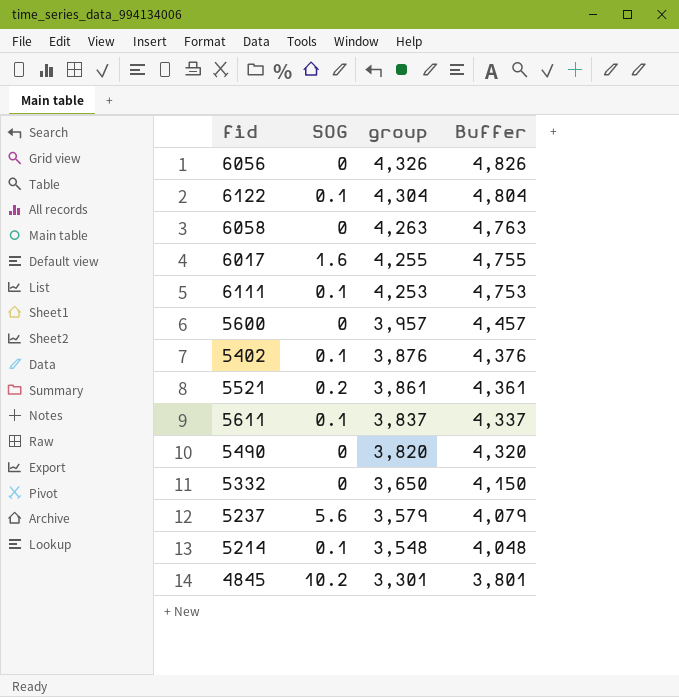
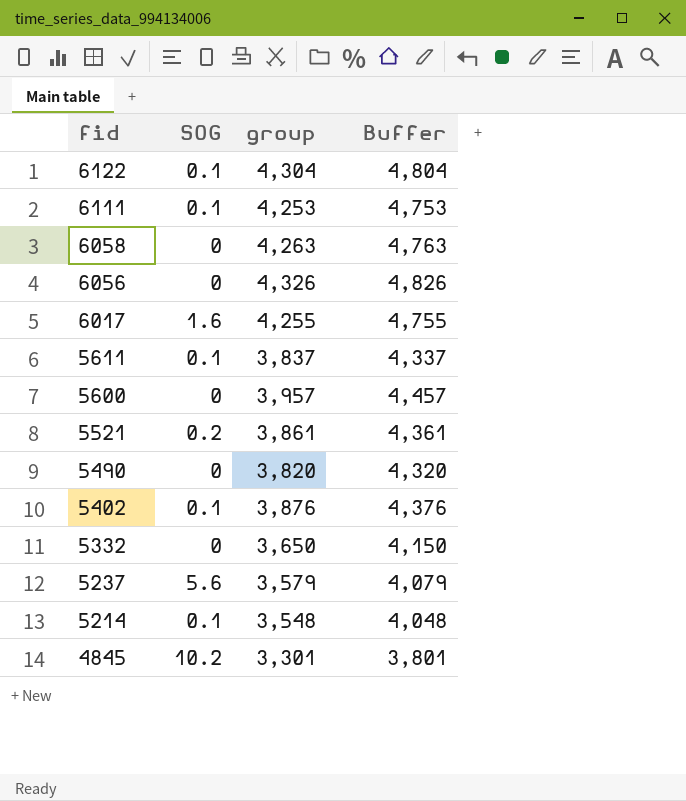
row order: group descending -> fid descending

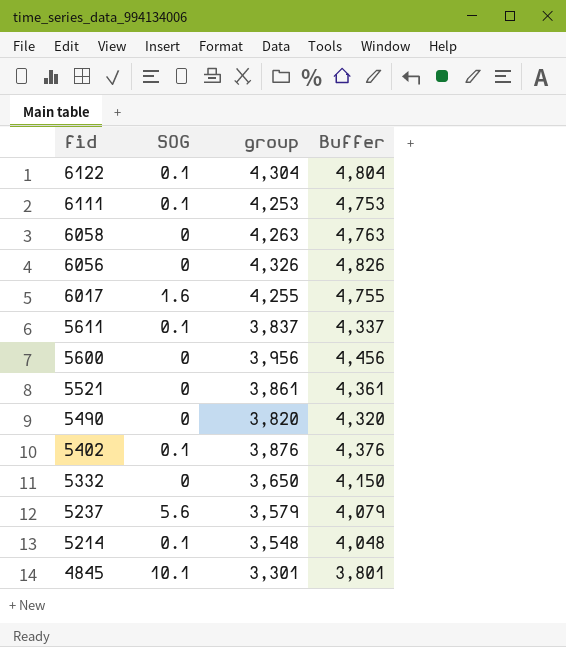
5600 | group: 3,957 -> 3,956
5600 | Buffer: 4,457 -> 4,456
5521 | SOG: 0.2 -> 0
4845 | SOG: 10.2 -> 10.1

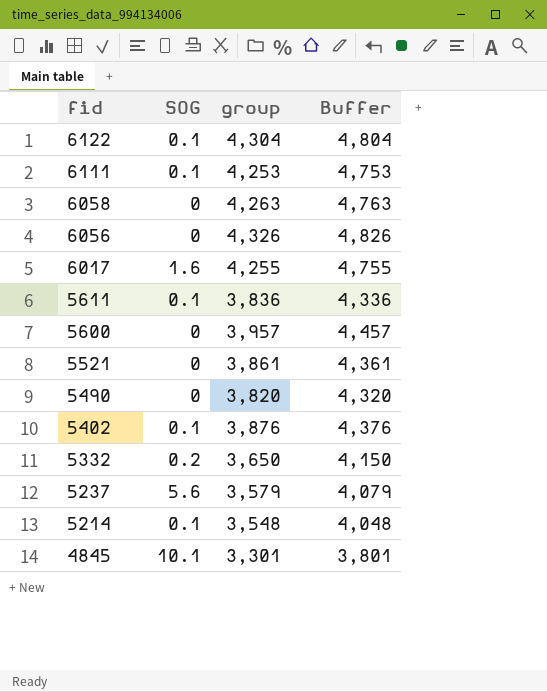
5611 | group: 3,837 -> 3,836
5611 | Buffer: 4,337 -> 4,336
5600 | group: 3,956 -> 3,957
5600 | Buffer: 4,456 -> 4,457
5332 | SOG: 0 -> 0.2

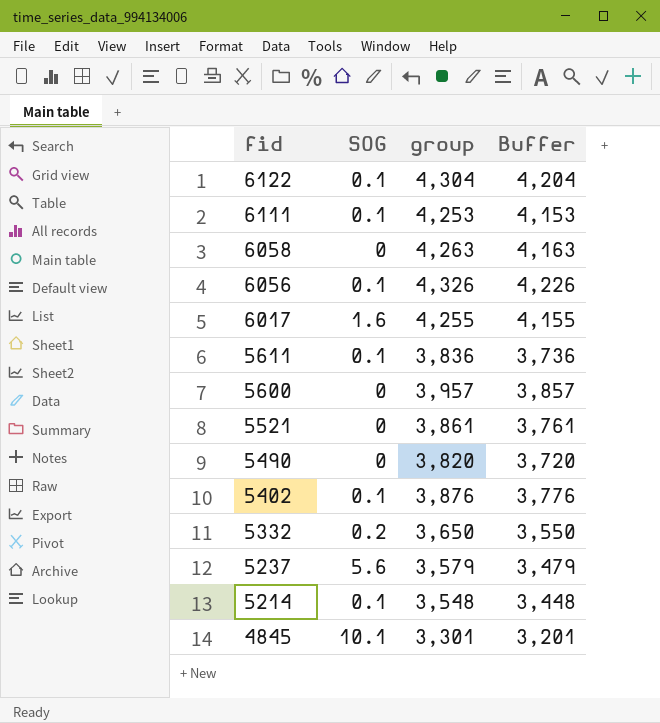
column Buffer | formula: [group] + 500 -> [group] - 100
6056 | SOG: 0 -> 0.1

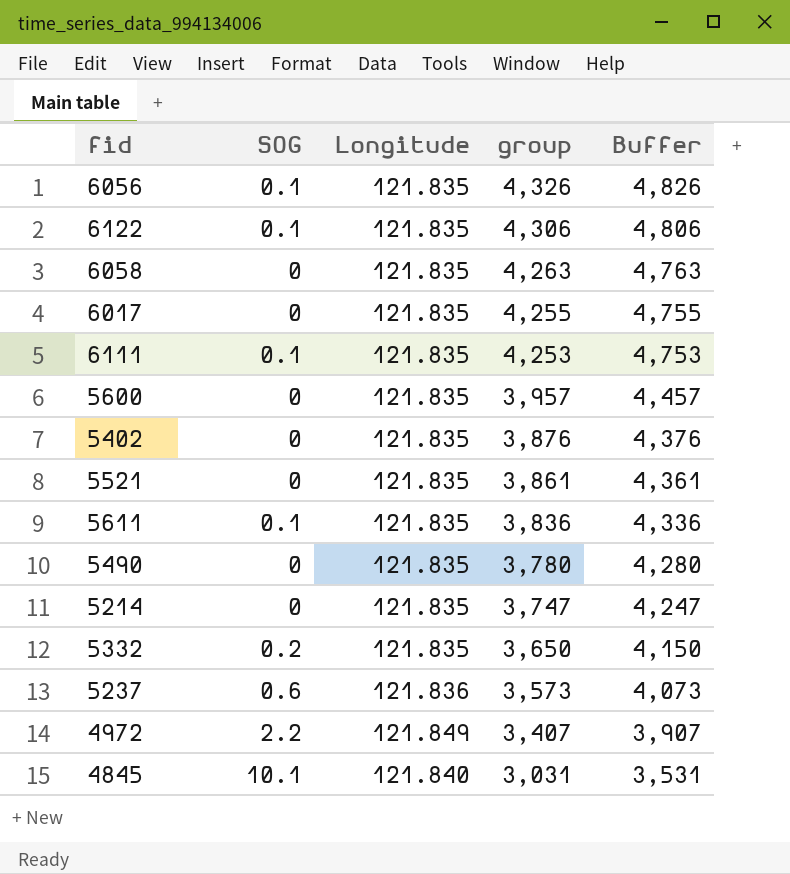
row order: fid descending -> group descending
column Longitude | position: none -> 3
column Buffer | formula: [group] - 100 -> [group] + 500
6122 | group: 4,304 -> 4,306
6017 | SOG: 1.6 -> 0
5402 | SOG: 0.1 -> 0
5490 | group: 3,820 -> 3,780
5214 | SOG: 0.1 -> 0
5214 | group: 3,548 -> 3,747
5237 | SOG: 5.6 -> 0.6
5237 | group: 3,579 -> 3,573
row 4972: none -> 2.2 | 121.849 | 3,407 | 3,907
4845 | group: 3,301 -> 3,031

